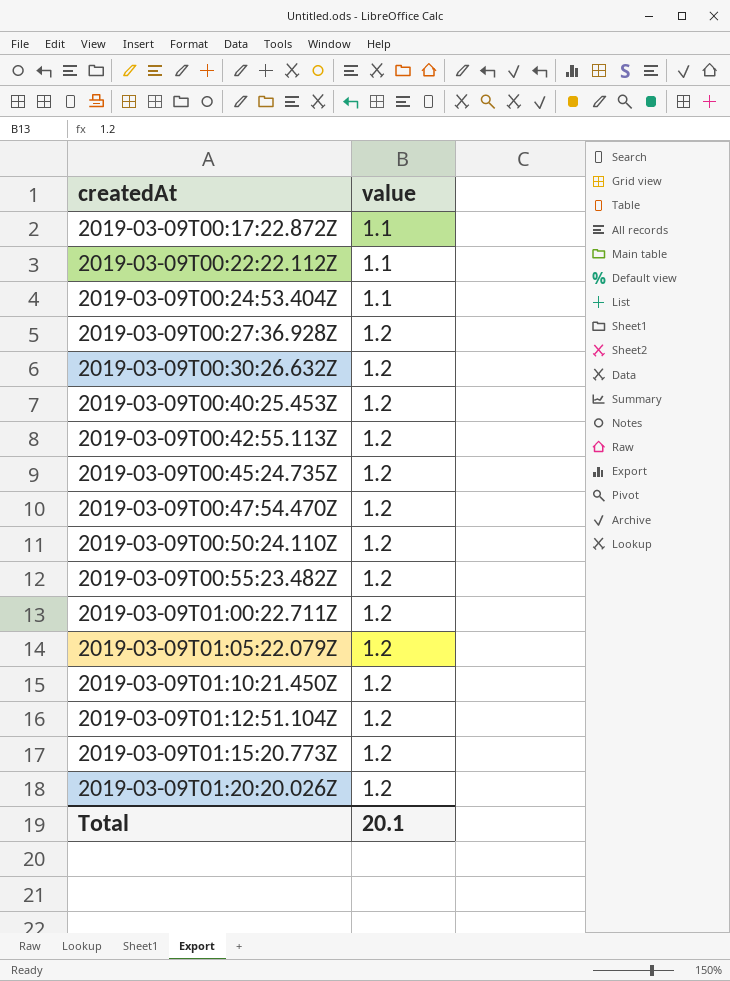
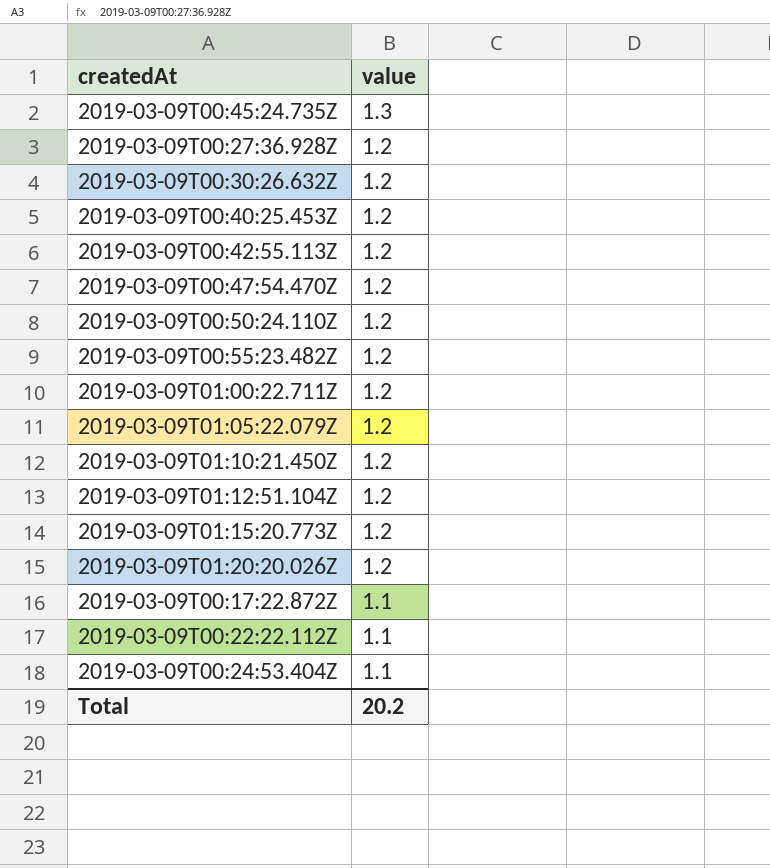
row order: createdAt ascending -> value descending
2019-03-09T00:45:24.735Z | value: 1.2 -> 1.3
Total | value: 20.1 -> 20.2

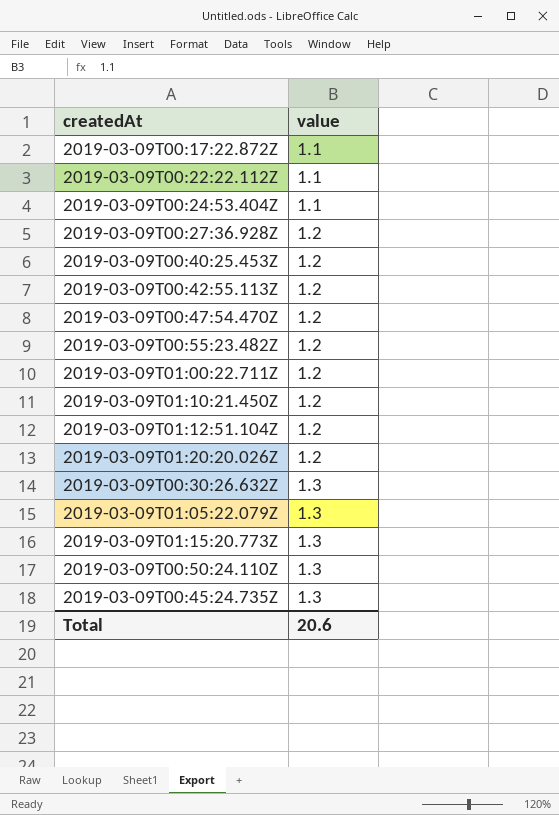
row order: value descending -> value ascending
2019-03-09T00:30:26.632Z | value: 1.2 -> 1.3
2019-03-09T01:05:22.079Z | value: 1.2 -> 1.3
2019-03-09T01:15:20.773Z | value: 1.2 -> 1.3
2019-03-09T00:50:24.110Z | value: 1.2 -> 1.3
Total | value: 20.2 -> 20.6

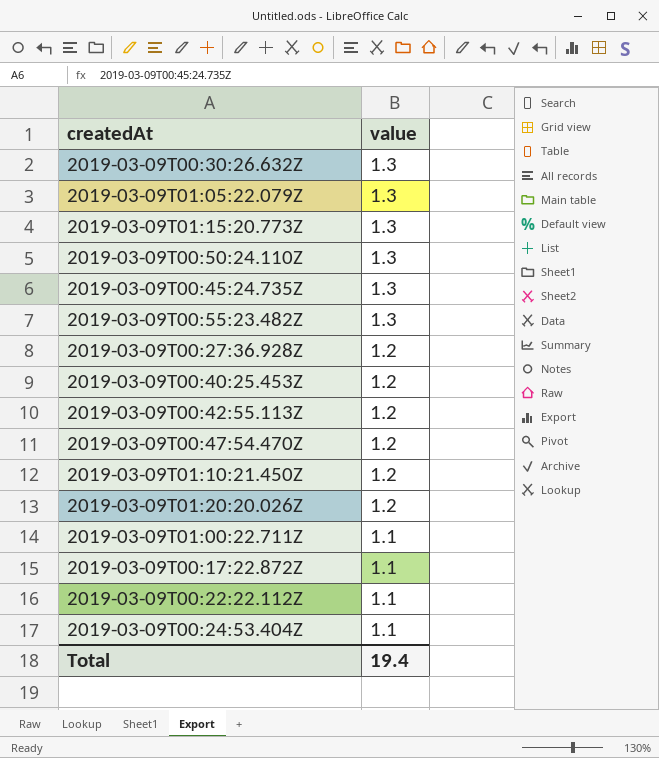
row order: value ascending -> value descending
row 2019-03-09T01:12:51.104Z: 1.2 -> none
2019-03-09T00:55:23.482Z | value: 1.2 -> 1.3
2019-03-09T01:00:22.711Z | value: 1.2 -> 1.1
Total | value: 20.6 -> 19.4

